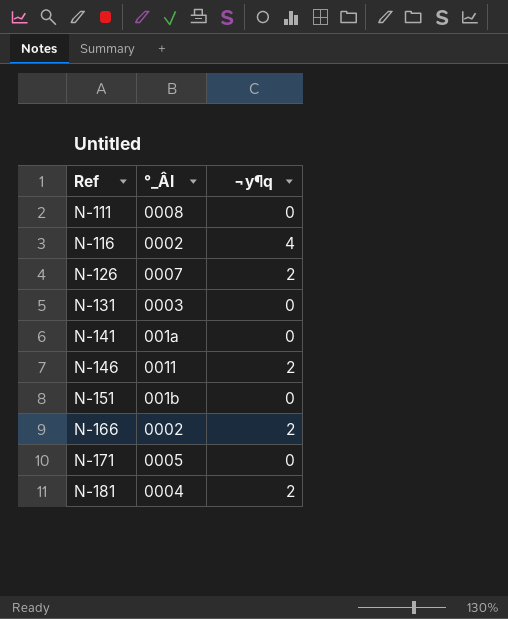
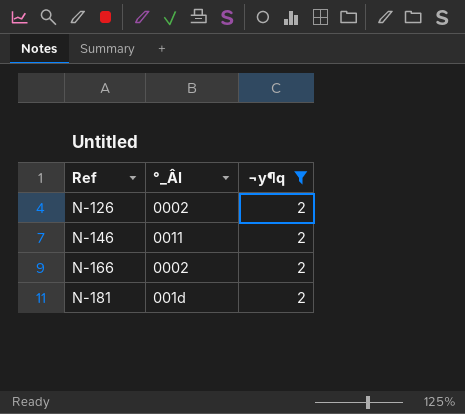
filter: none -> ¬y¶q = 2
N-126 | °_ÂI: 0007 -> 0002
N-181 | °_ÂI: 0004 -> 001d

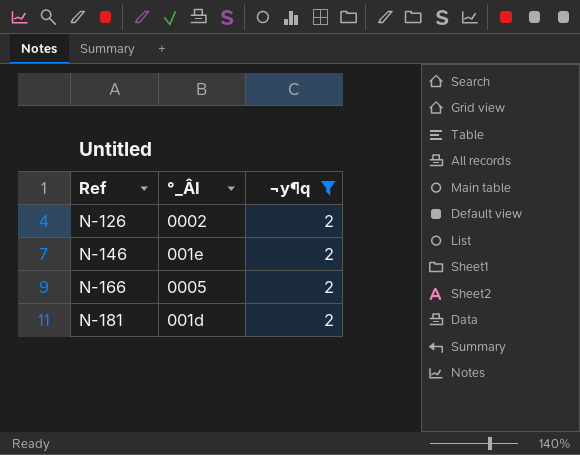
N-146 | °_ÂI: 0011 -> 001e
N-166 | °_ÂI: 0002 -> 0005

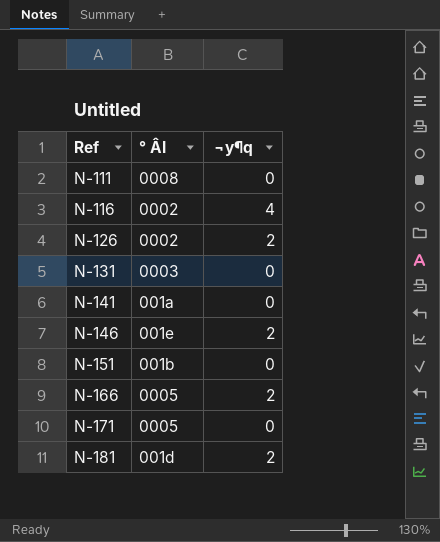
filter: ¬y¶q = 2 -> none
column name: °_ÂI -> ° ÂI

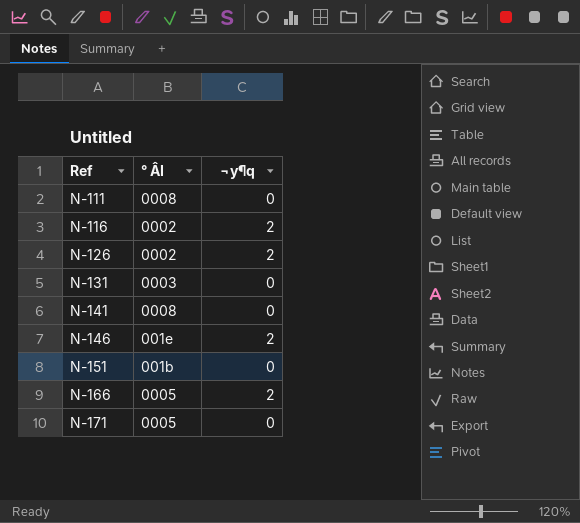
row N-181: 001d | 2 -> none
N-116 | ¬y¶q: 4 -> 2
N-141 | ° ÂI: 001a -> 0008

